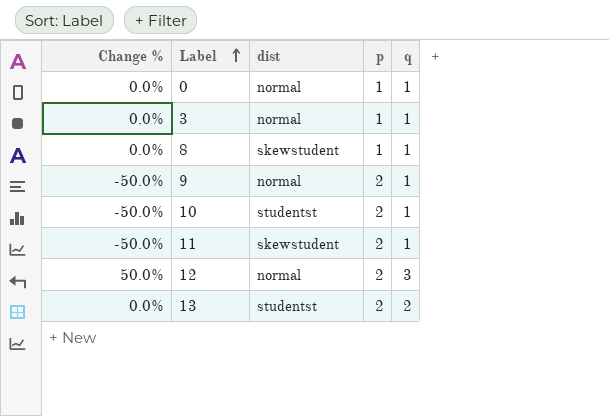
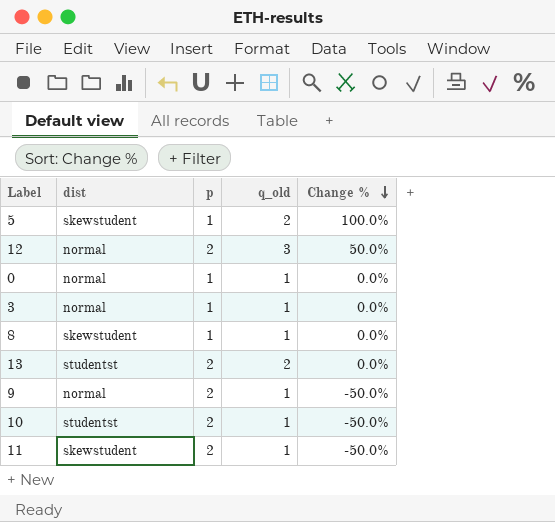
row order: Label ascending -> Change % descending
column name: q -> q_old
column Change % | position: 1 -> 5
row 5: none -> skewstudent | 1 | 2 | 100.0%

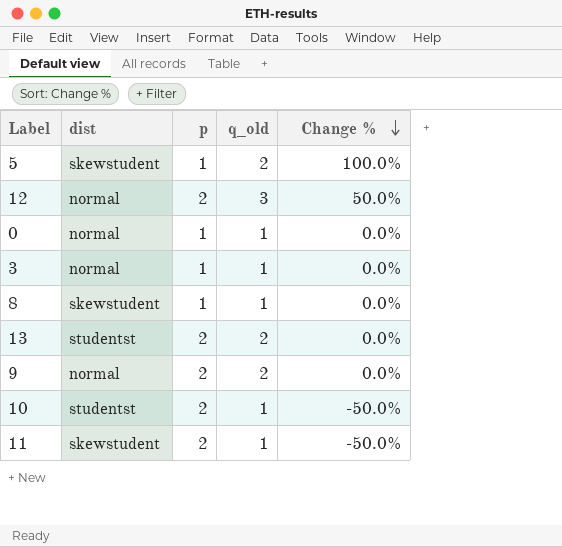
9 | q_old: 1 -> 2
9 | Change %: -50.0% -> 0.0%

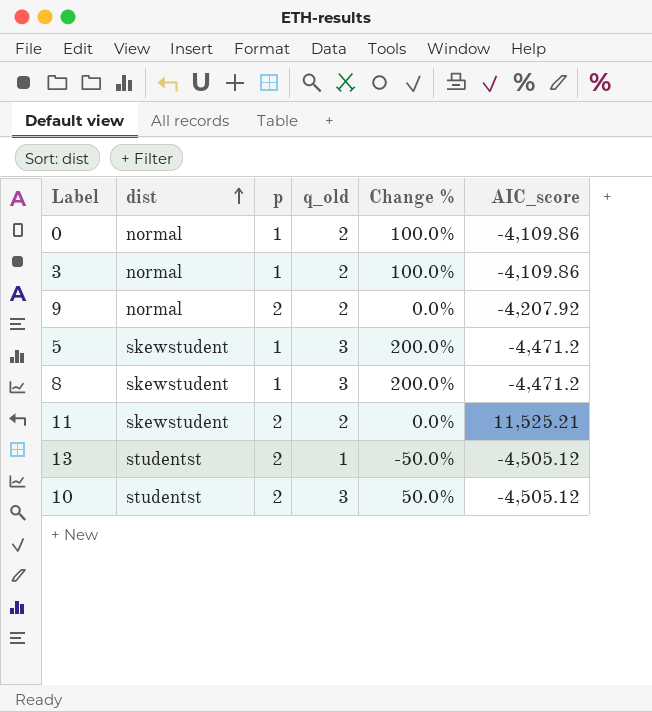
row order: Change % descending -> dist ascending
column AIC_score | position: none -> 6
row 12: normal | 2 | 3 | 50.0% -> none
0 | q_old: 1 -> 2
0 | Change %: 0.0% -> 100.0%
3 | q_old: 1 -> 2
3 | Change %: 0.0% -> 100.0%
5 | q_old: 2 -> 3
5 | Change %: 100.0% -> 200.0%
8 | q_old: 1 -> 3
8 | Change %: 0.0% -> 200.0%
11 | q_old: 1 -> 2
11 | Change %: -50.0% -> 0.0%
13 | q_old: 2 -> 1
13 | Change %: 0.0% -> -50.0%
10 | q_old: 1 -> 3
10 | Change %: -50.0% -> 50.0%

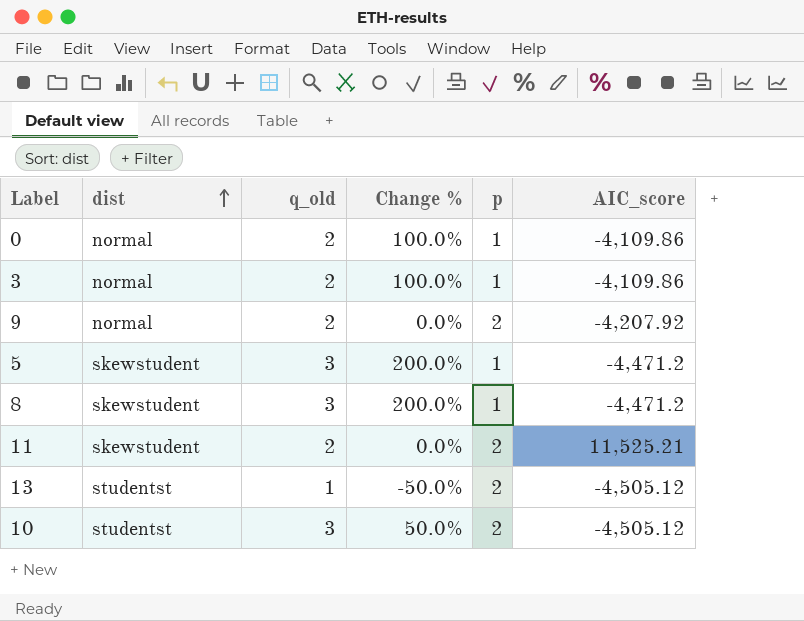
column p | position: 3 -> 5

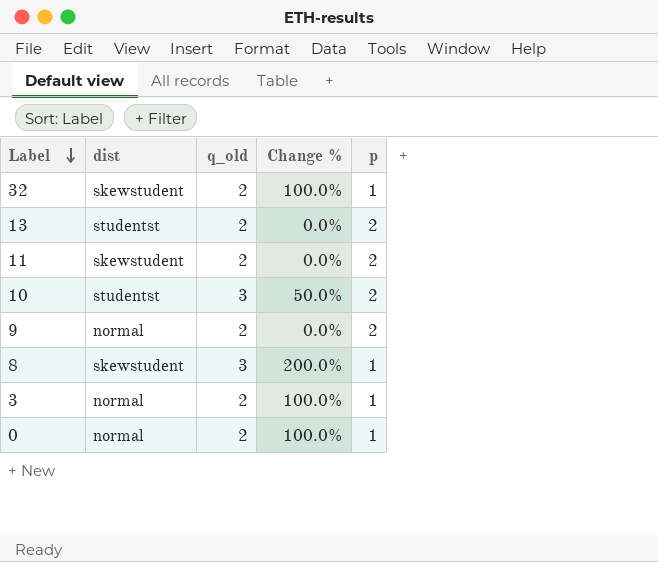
row order: dist ascending -> Label descending
column AIC_score | position: 6 -> none
row 5: skewstudent | 3 | 200.0% | 1 | -4,471.2 -> none
row 32: none -> skewstudent | 2 | 100.0% | 1
13 | q_old: 1 -> 2
13 | Change %: -50.0% -> 0.0%

